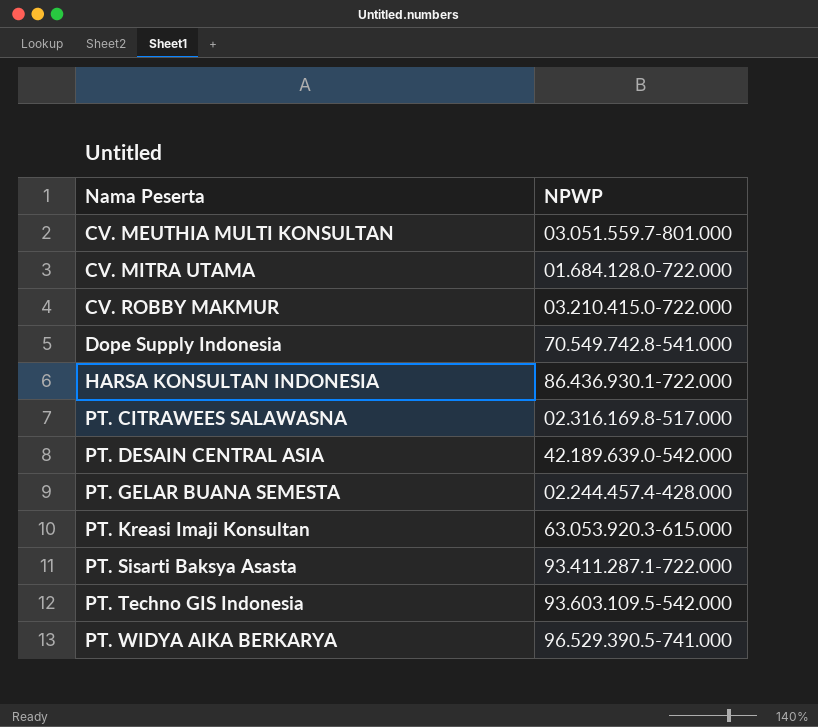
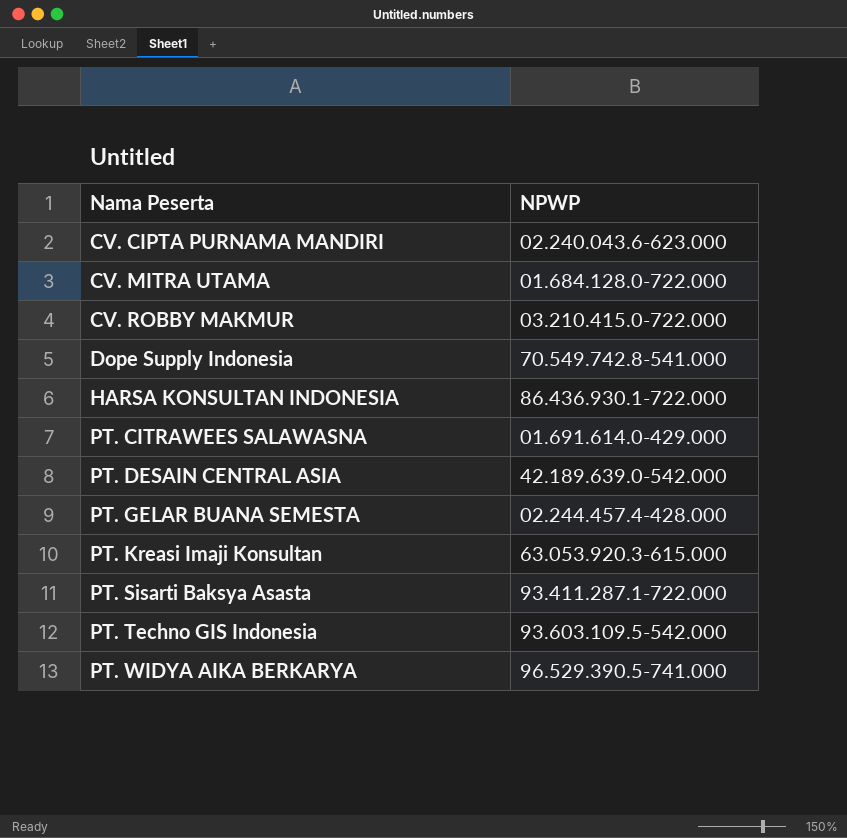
row CV. MEUTHIA MULTI KONSULTAN: 03.051.559.7-801.000 -> none
row CV. CIPTA PURNAMA MANDIRI: none -> 02.240.043.6-623.000
PT. CITRAWEES SALAWASNA | NPWP: 02.316.169.8-517.000 -> 01.691.614.0-429.000

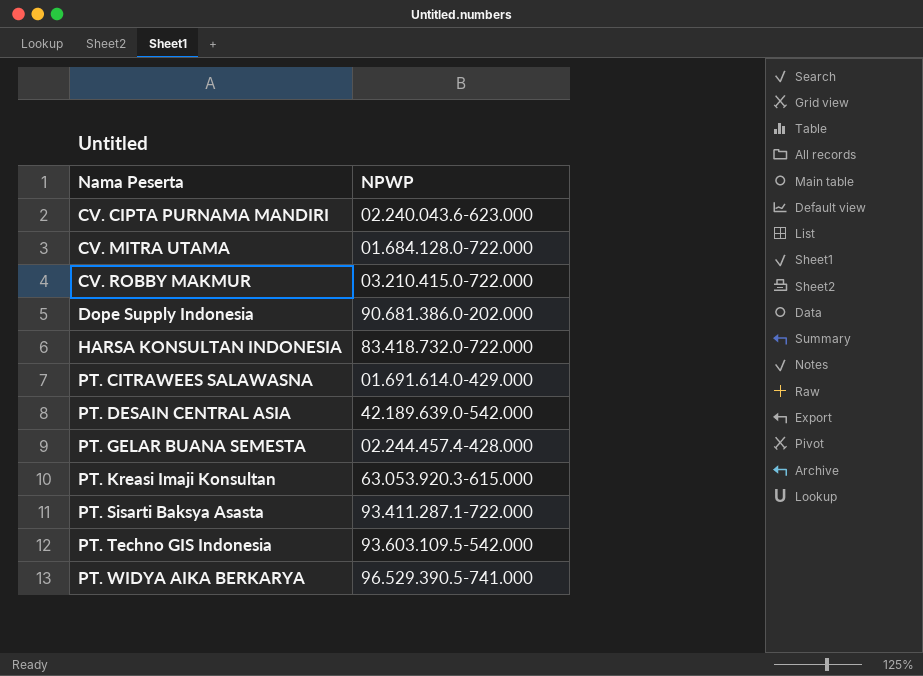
Dope Supply Indonesia | NPWP: 70.549.742.8-541.000 -> 90.681.386.0-202.000
HARSA KONSULTAN INDONESIA | NPWP: 86.436.930.1-722.000 -> 83.418.732.0-722.000

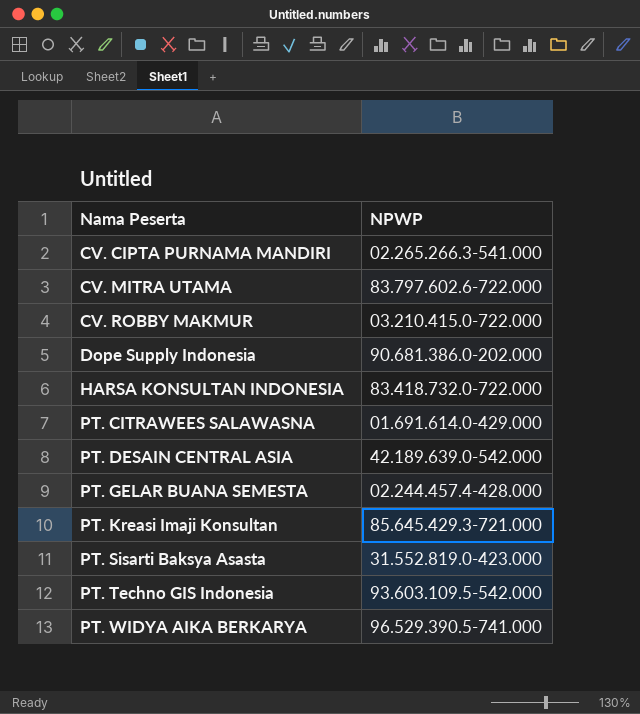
CV. CIPTA PURNAMA MANDIRI | NPWP: 02.240.043.6-623.000 -> 02.265.266.3-541.000
CV. MITRA UTAMA | NPWP: 01.684.128.0-722.000 -> 83.797.602.6-722.000
PT. Kreasi Imaji Konsultan | NPWP: 63.053.920.3-615.000 -> 85.645.429.3-721.000
PT. Sisarti Baksya Asasta | NPWP: 93.411.287.1-722.000 -> 31.552.819.0-423.000

